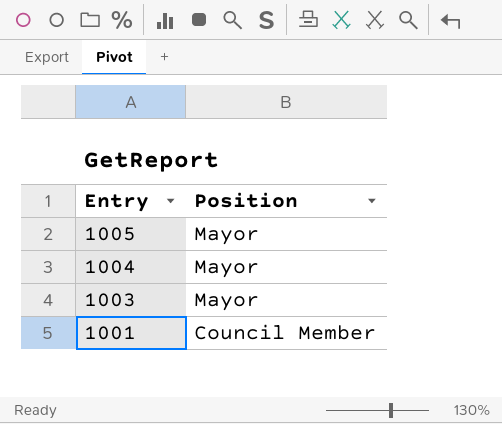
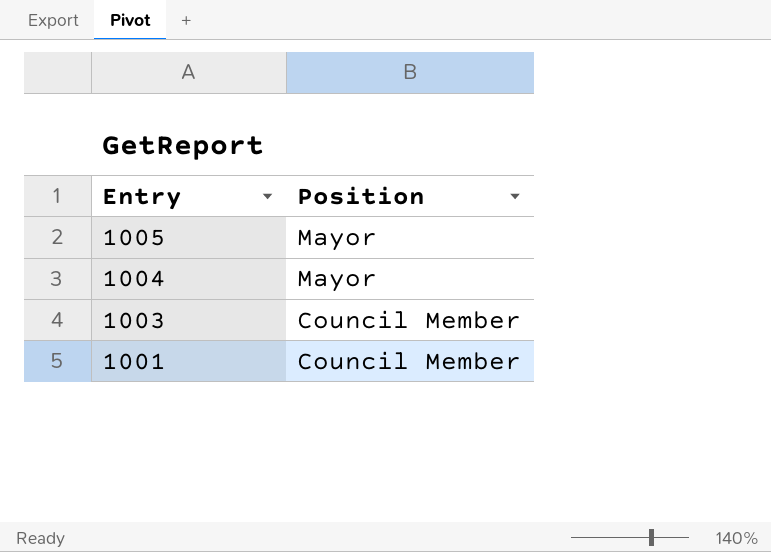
1003 | Position: Mayor -> Council Member

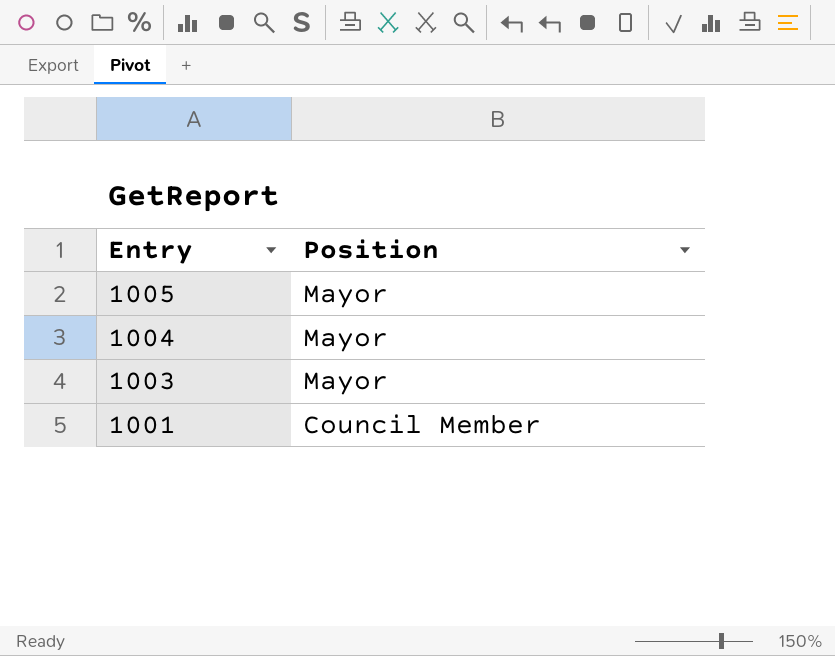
1003 | Position: Council Member -> Mayor

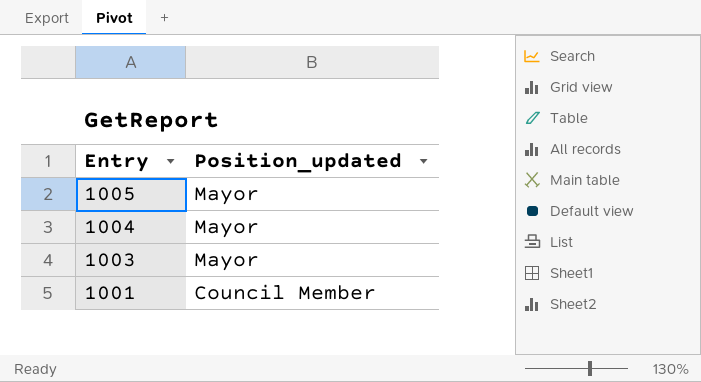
column name: Position -> Position_updated

